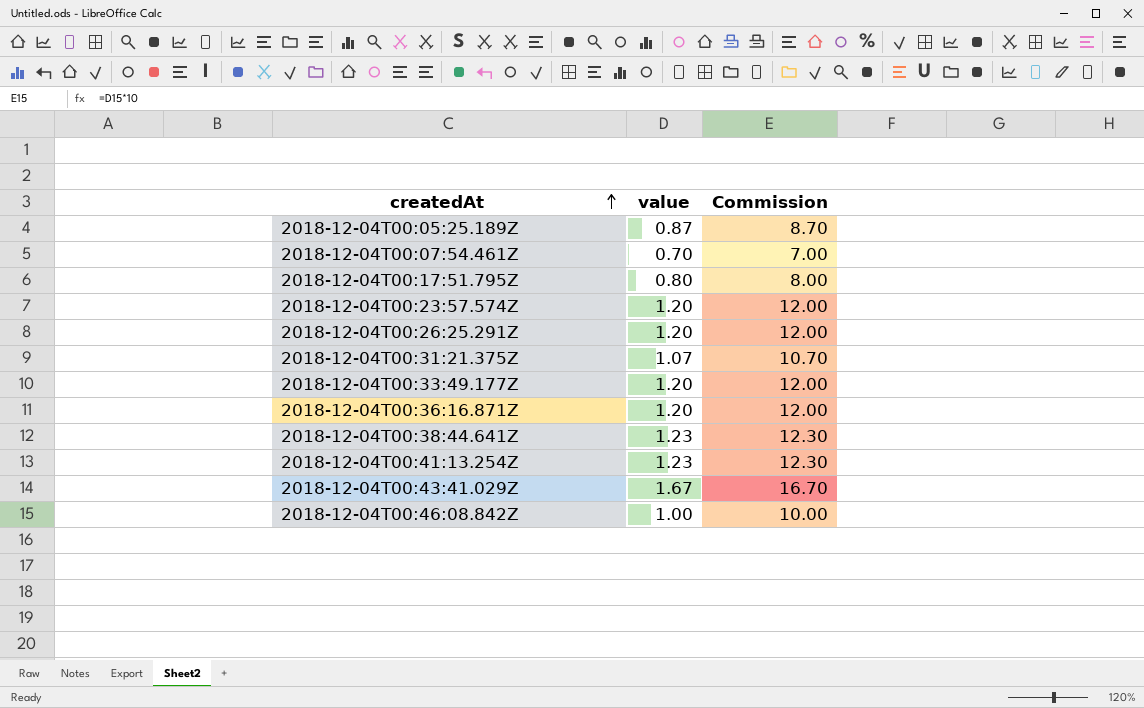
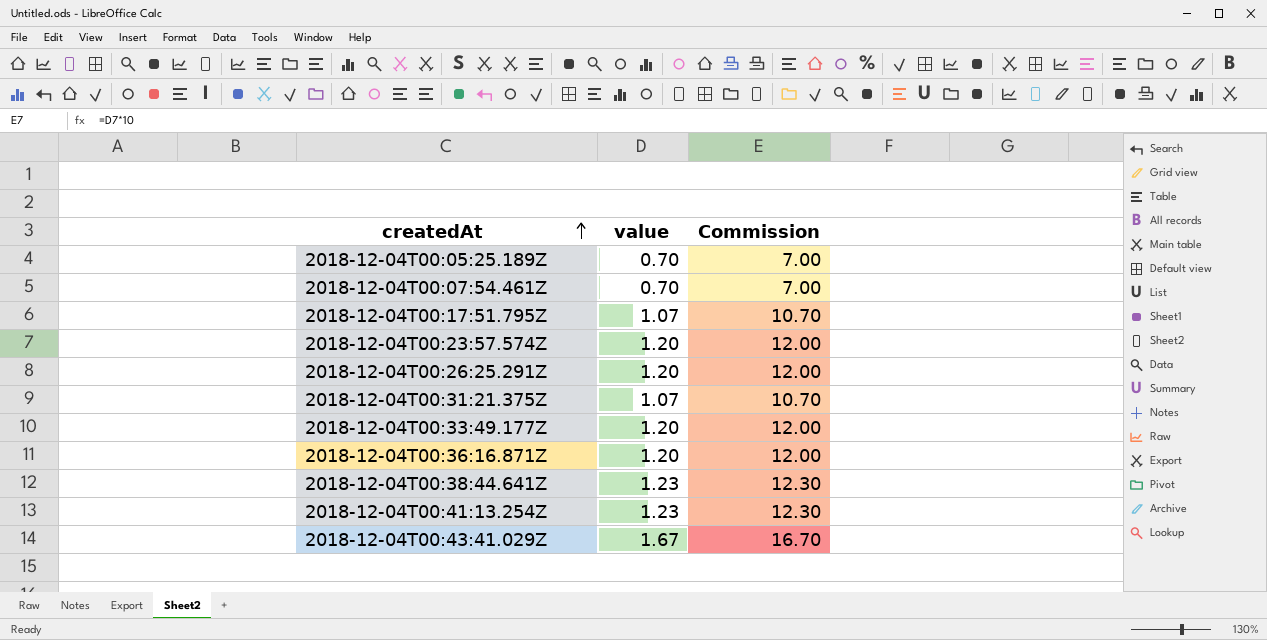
row 2018-12-04T00:46:08.842Z: 1.00 | 10.00 -> none
2018-12-04T00:05:25.189Z | value: 0.87 -> 0.70
2018-12-04T00:05:25.189Z | Commission: 8.70 -> 7.00
2018-12-04T00:17:51.795Z | value: 0.80 -> 1.07
2018-12-04T00:17:51.795Z | Commission: 8.00 -> 10.70

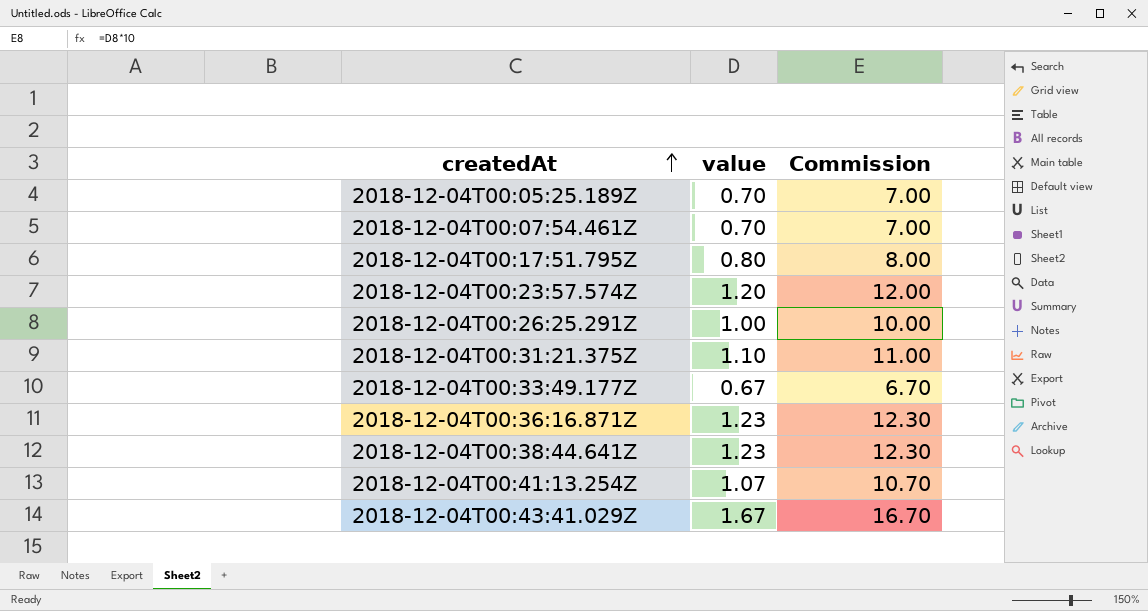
2018-12-04T00:17:51.795Z | value: 1.07 -> 0.80
2018-12-04T00:17:51.795Z | Commission: 10.70 -> 8.00
2018-12-04T00:26:25.291Z | value: 1.20 -> 1.00
2018-12-04T00:26:25.291Z | Commission: 12.00 -> 10.00
2018-12-04T00:31:21.375Z | value: 1.07 -> 1.10
2018-12-04T00:31:21.375Z | Commission: 10.70 -> 11.00
2018-12-04T00:33:49.177Z | value: 1.20 -> 0.67
2018-12-04T00:33:49.177Z | Commission: 12.00 -> 6.70
2018-12-04T00:36:16.871Z | value: 1.20 -> 1.23
2018-12-04T00:36:16.871Z | Commission: 12.00 -> 12.30
2018-12-04T00:41:13.254Z | value: 1.23 -> 1.07
2018-12-04T00:41:13.254Z | Commission: 12.30 -> 10.70

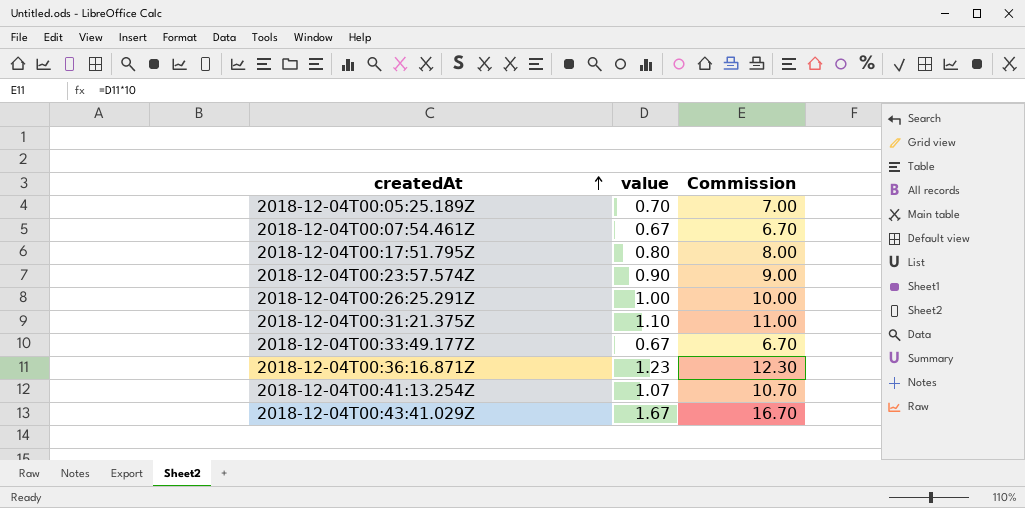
row 2018-12-04T00:38:44.641Z: 1.23 | 12.30 -> none
2018-12-04T00:07:54.461Z | value: 0.70 -> 0.67
2018-12-04T00:07:54.461Z | Commission: 7.00 -> 6.70
2018-12-04T00:23:57.574Z | value: 1.20 -> 0.90
2018-12-04T00:23:57.574Z | Commission: 12.00 -> 9.00

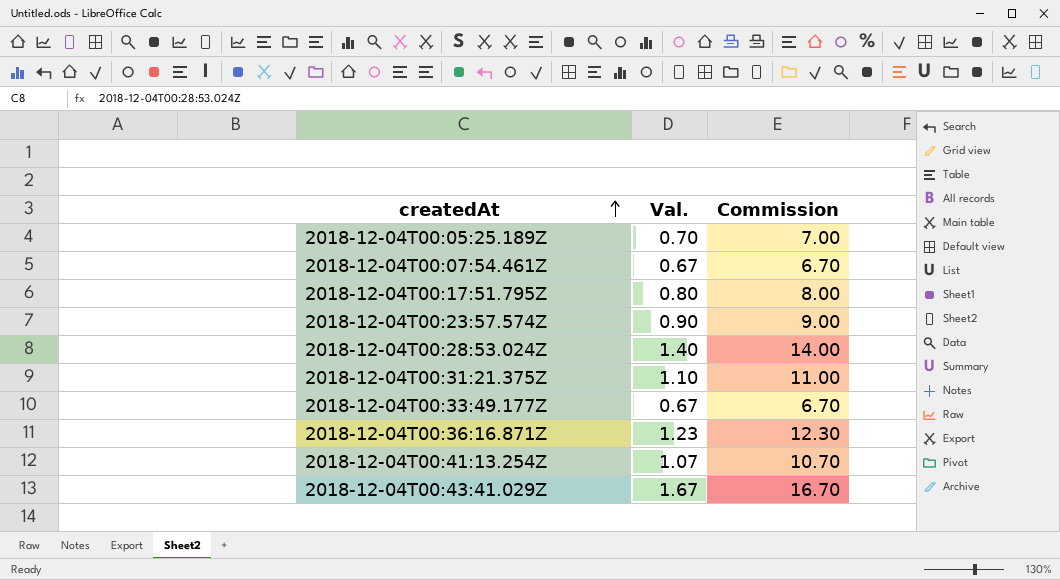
column name: value -> Val.
row 2018-12-04T00:26:25.291Z: 1.00 | 10.00 -> none
row 2018-12-04T00:28:53.024Z: none -> 1.40 | 14.00

